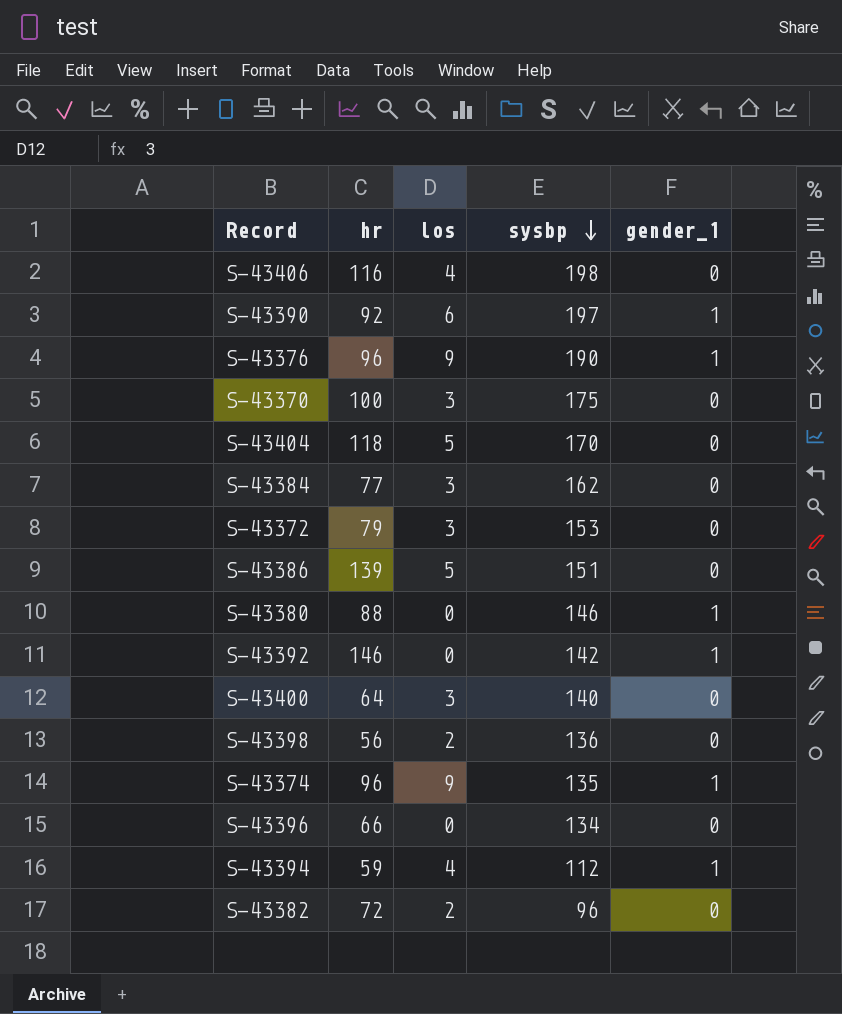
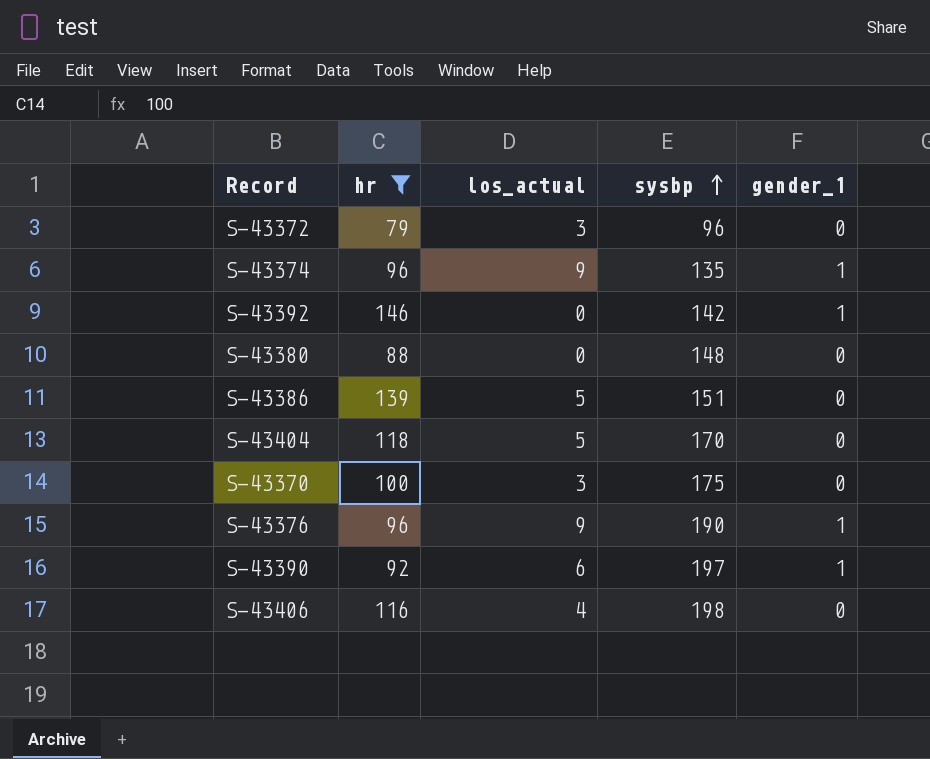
filter: none -> hr >= 79
row order: sysbp descending -> sysbp ascending
column name: los -> los_actual
S-43372 | sysbp: 153 -> 96
S-43380 | sysbp: 146 -> 148
S-43380 | gender_1: 1 -> 0

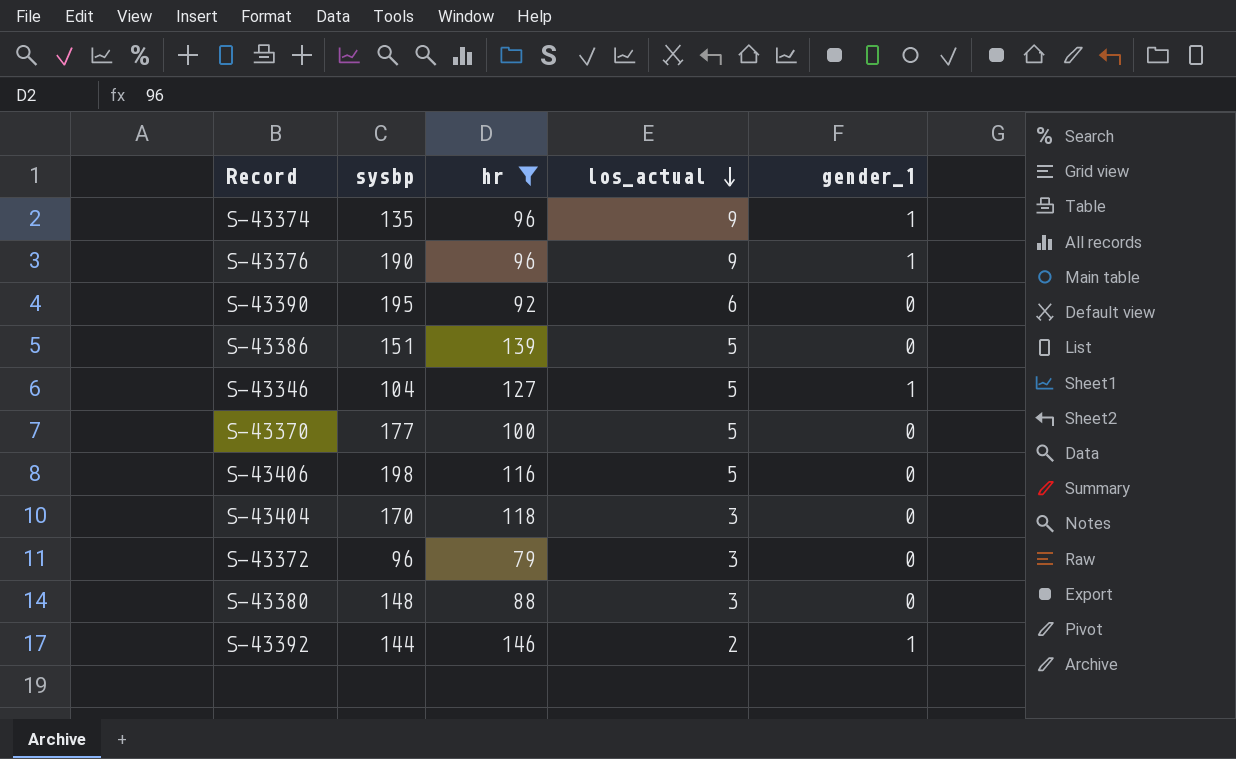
row order: sysbp ascending -> los_actual descending
column sysbp | position: 4 -> 2
S-43390 | sysbp: 197 -> 195
S-43390 | gender_1: 1 -> 0
row S-43346: none -> 104 | 127 | 5 | 1
S-43370 | sysbp: 175 -> 177
S-43370 | los_actual: 3 -> 5
S-43406 | los_actual: 4 -> 5
S-43404 | los_actual: 5 -> 3
S-43380 | los_actual: 0 -> 3
S-43392 | sysbp: 142 -> 144
S-43392 | los_actual: 0 -> 2

